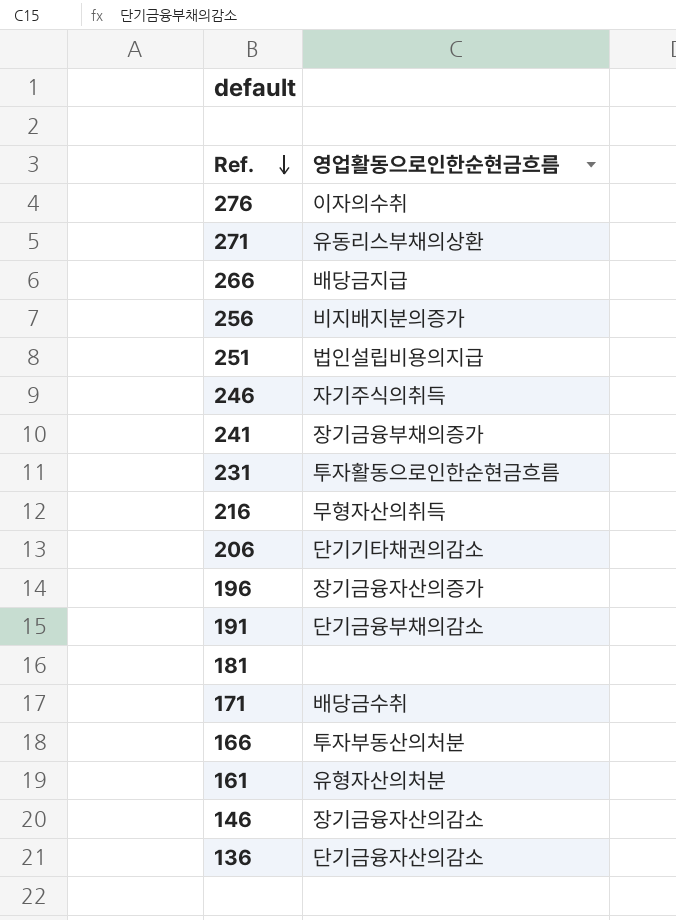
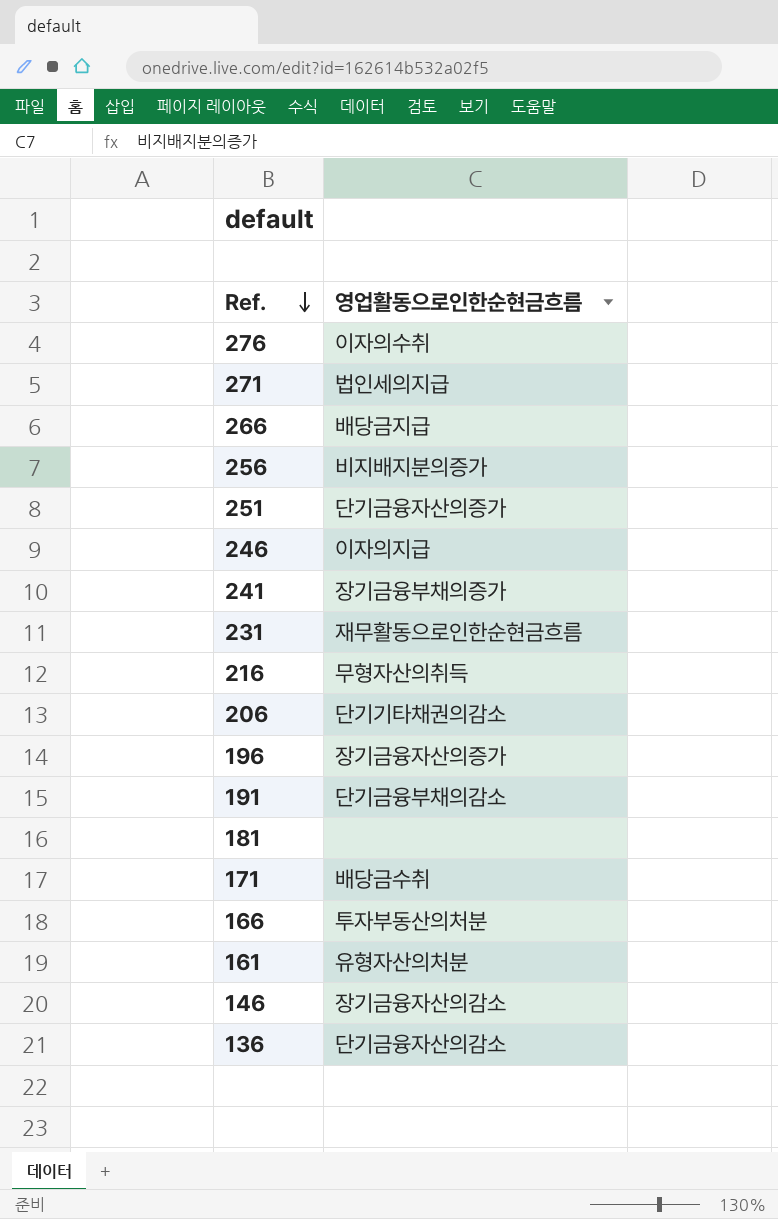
271 | 영업활동으로인한순현금흐름: 유동리스부채의상환 -> 법인세의지급
251 | 영업활동으로인한순현금흐름: 법인설립비용의지급 -> 단기금융자산의증가
246 | 영업활동으로인한순현금흐름: 자기주식의취득 -> 이자의지급
231 | 영업활동으로인한순현금흐름: 투자활동으로인한순현금흐름 -> 재무활동으로인한순현금흐름

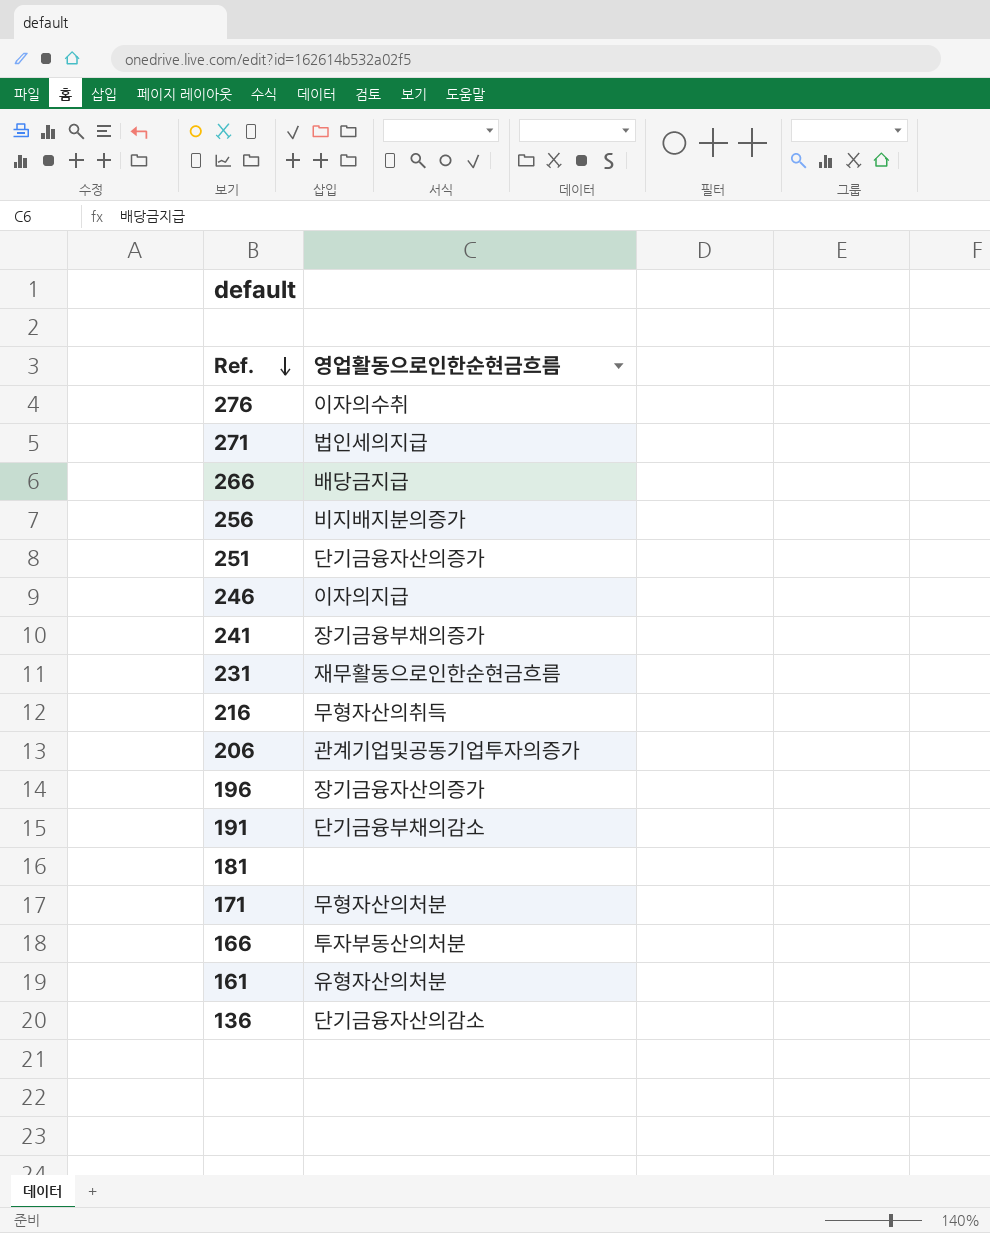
row 146: 장기금융자산의감소 -> none
206 | 영업활동으로인한순현금흐름: 단기기타채권의감소 -> 관계기업및공동기업투자의증가
171 | 영업활동으로인한순현금흐름: 배당금수취 -> 무형자산의처분

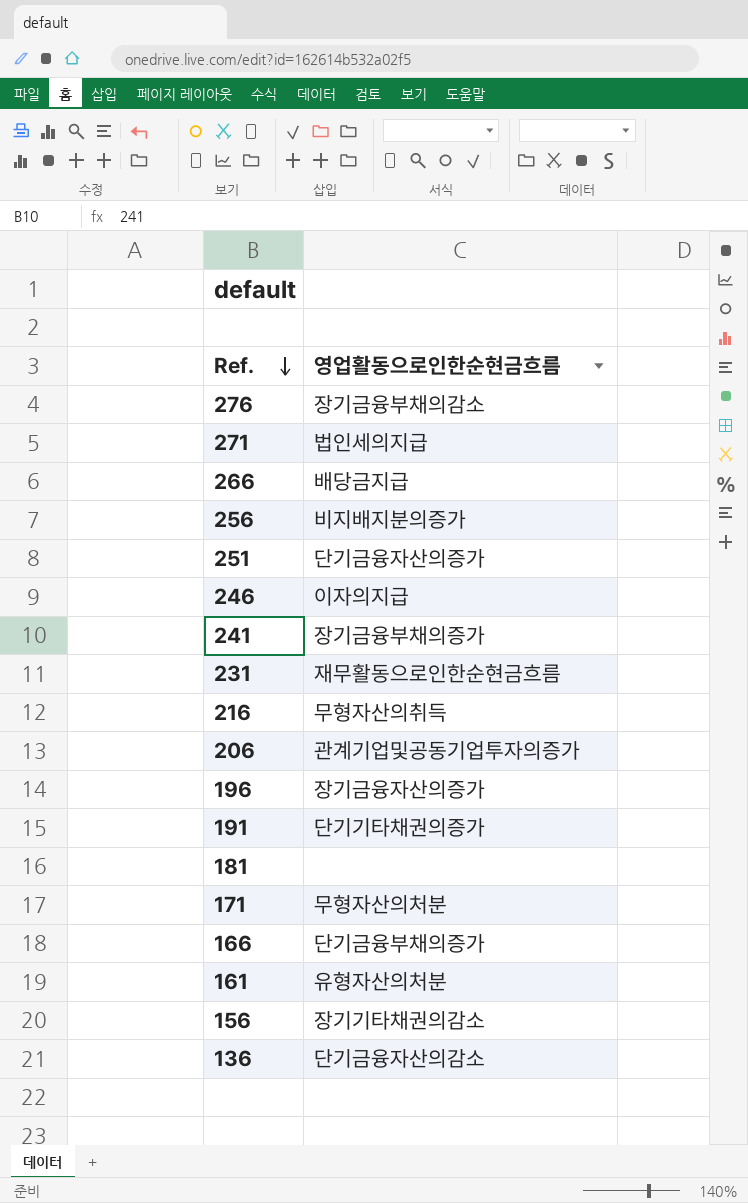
276 | 영업활동으로인한순현금흐름: 이자의수취 -> 장기금융부채의감소
191 | 영업활동으로인한순현금흐름: 단기금융부채의감소 -> 단기기타채권의증가
166 | 영업활동으로인한순현금흐름: 투자부동산의처분 -> 단기금융부채의증가
row 156: none -> 장기기타채권의감소

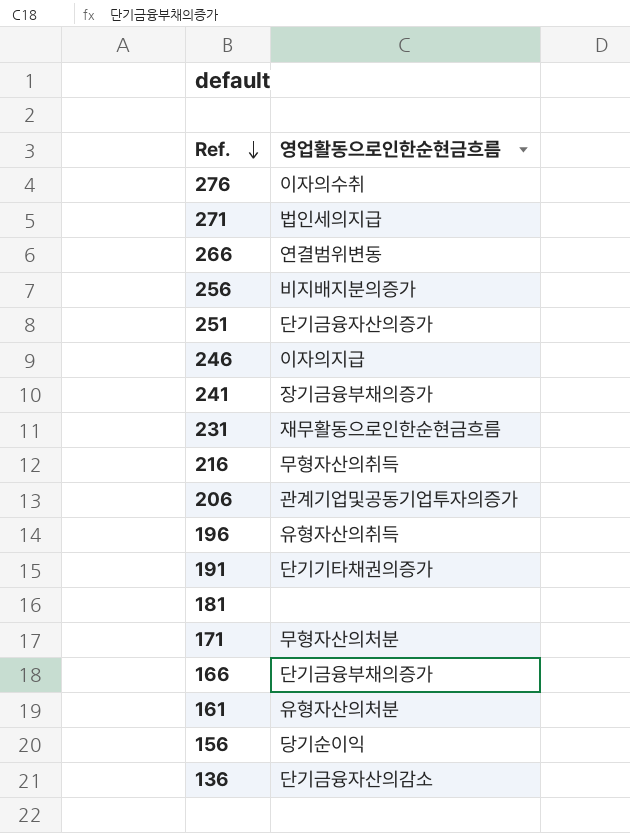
276 | 영업활동으로인한순현금흐름: 장기금융부채의감소 -> 이자의수취
266 | 영업활동으로인한순현금흐름: 배당금지급 -> 연결범위변동
196 | 영업활동으로인한순현금흐름: 장기금융자산의증가 -> 유형자산의취득
156 | 영업활동으로인한순현금흐름: 장기기타채권의감소 -> 당기순이익

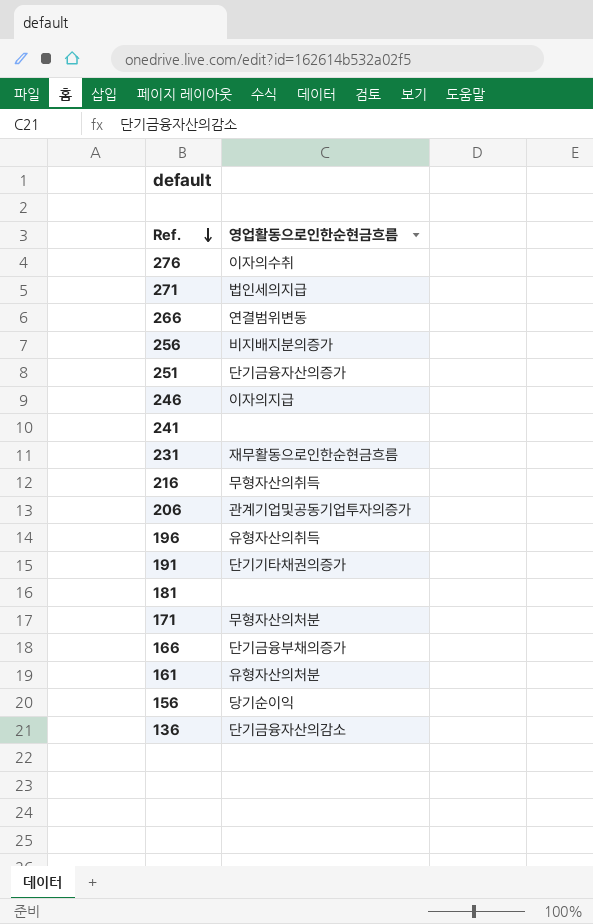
241 | 영업활동으로인한순현금흐름: 장기금융부채의증가 -> none

